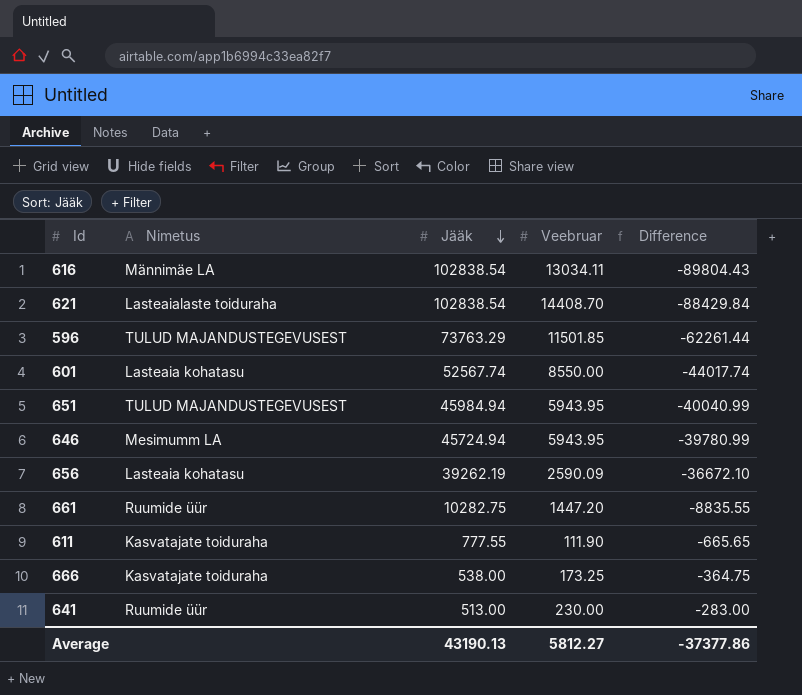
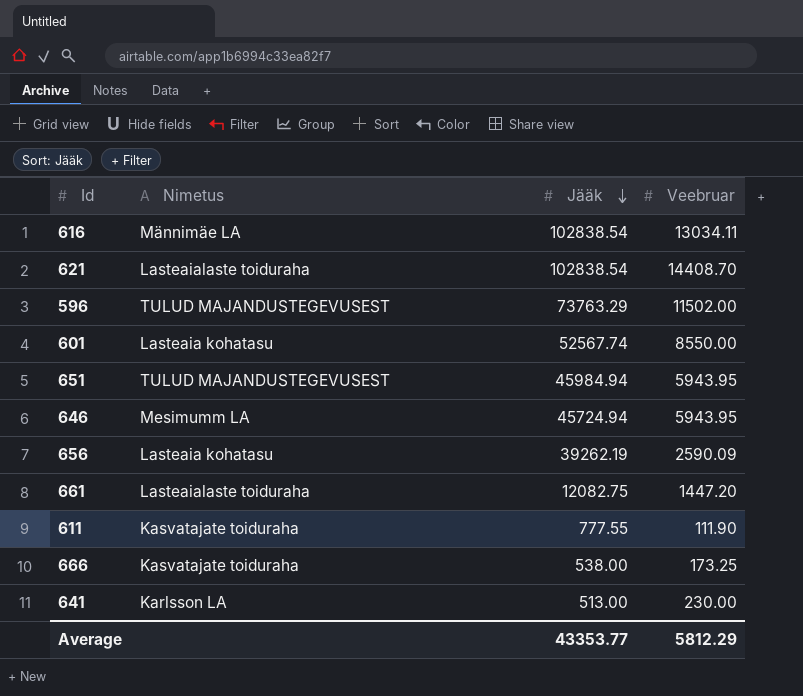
column Difference | formula: [Veebruar] - [Jääk] -> none
596 | Veebruar: 11501.85 -> 11502.00
661 | Nimetus: Ruumide üür -> Lasteaialaste toiduraha
661 | Jääk: 10282.75 -> 12082.75
641 | Nimetus: Ruumide üür -> Karlsson LA
Average | Jääk: 43190.13 -> 43353.77
Average | Veebruar: 5812.27 -> 5812.29

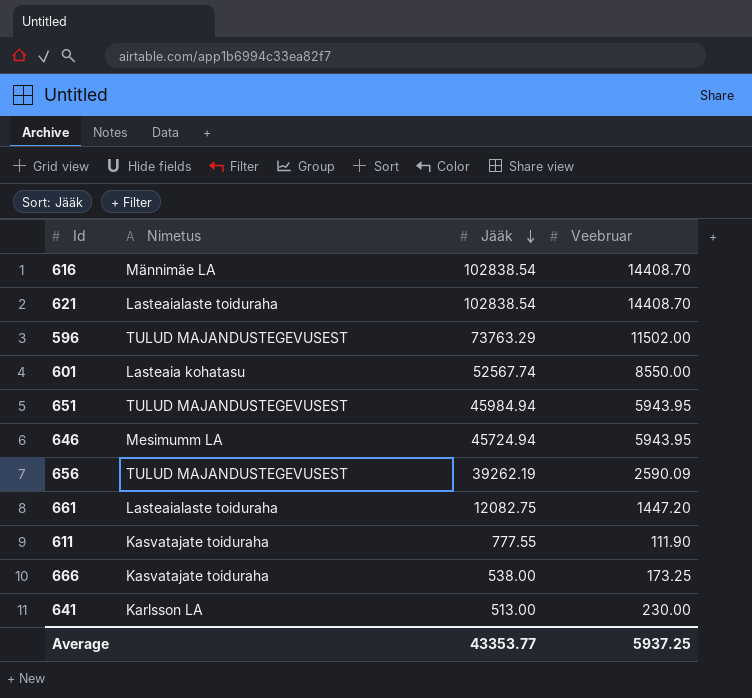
616 | Veebruar: 13034.11 -> 14408.70
656 | Nimetus: Lasteaia kohatasu -> TULUD MAJANDUSTEGEVUSEST
Average | Veebruar: 5812.29 -> 5937.25

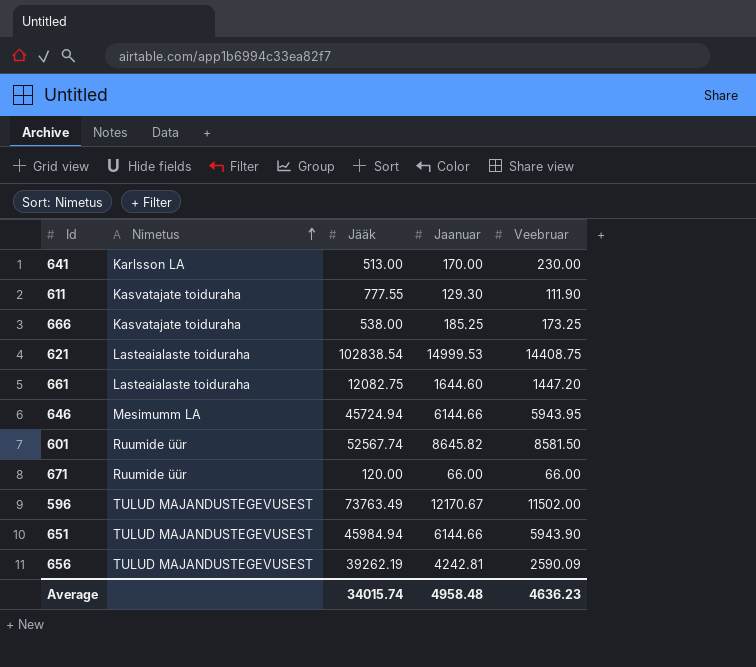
row order: Jääk descending -> Nimetus ascending
column Jaanuar | position: none -> 4
row 616: Männimäe LA | 102838.54 | 14408.70 -> none
621 | Veebruar: 14408.70 -> 14408.75
601 | Nimetus: Lasteaia kohatasu -> Ruumide üür
601 | Veebruar: 8550.00 -> 8581.50
row 671: none -> Ruumide üür | 120.00 | 66.00 | 66.00
596 | Jääk: 73763.29 -> 73763.49
651 | Veebruar: 5943.95 -> 5943.90
Average | Jääk: 43353.77 -> 34015.74
Average | Veebruar: 5937.25 -> 4636.23

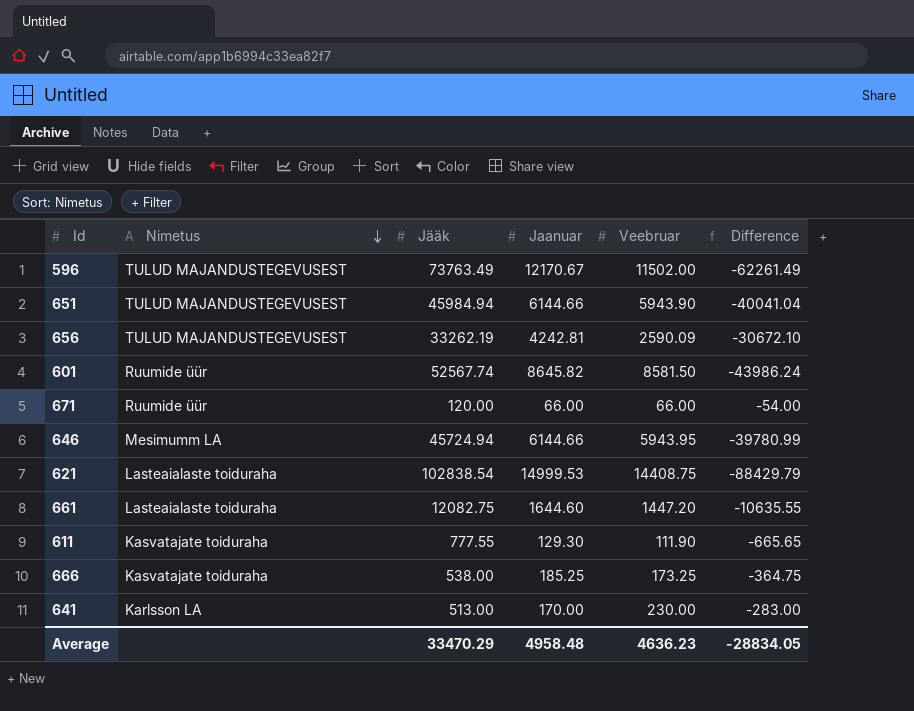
row order: Nimetus ascending -> Nimetus descending
column Difference | formula: none -> [Veebruar] - [Jääk]
656 | Jääk: 39262.19 -> 33262.19
Average | Jääk: 34015.74 -> 33470.29

